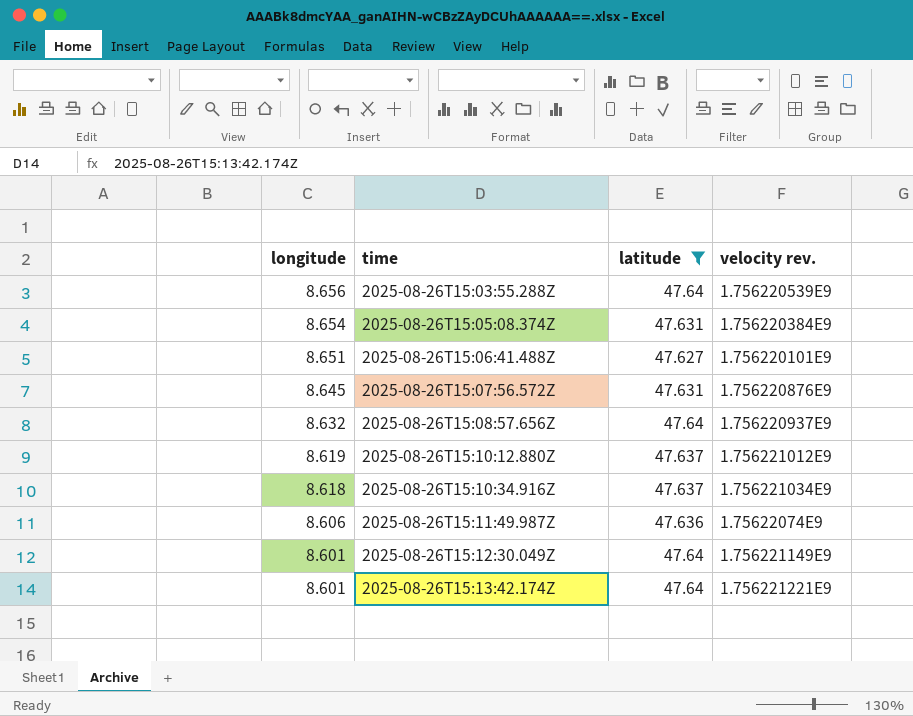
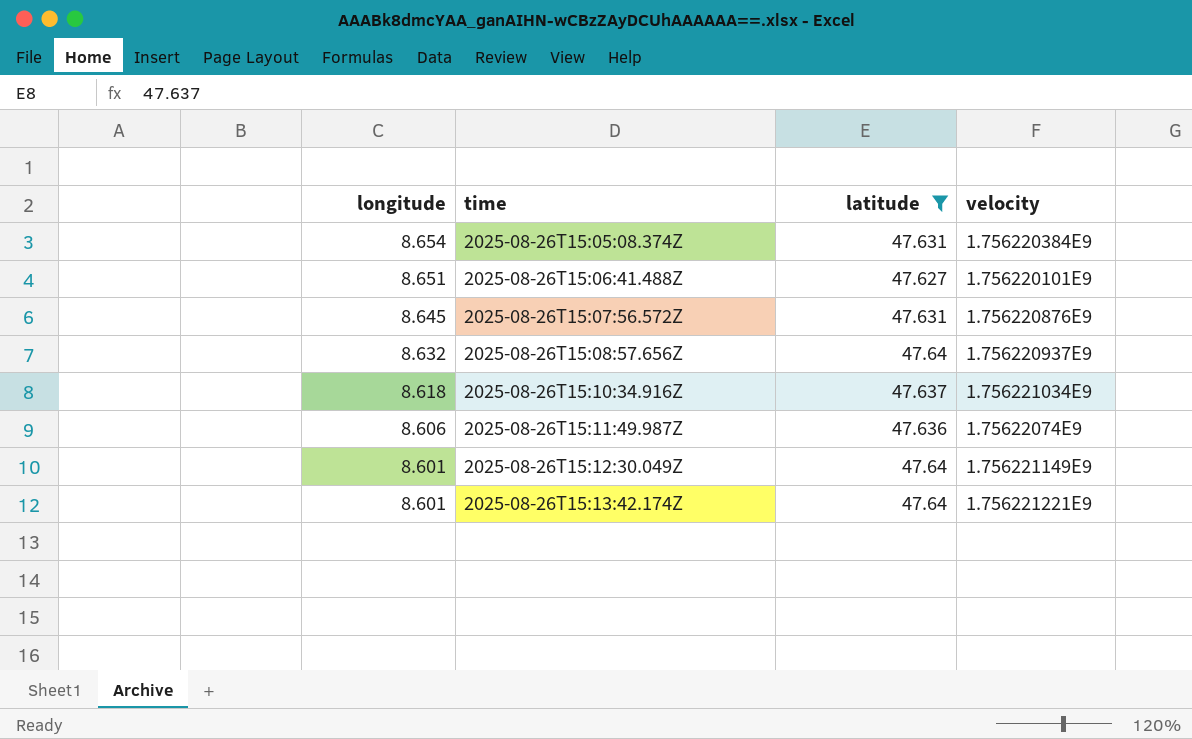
column name: velocity rev. -> velocity
row 2025-08-26T15:03:55.288Z: 8.656 | 47.64 | 1.756220539E9 -> none
row 2025-08-26T15:10:12.880Z: 8.619 | 47.637 | 1.756221012E9 -> none

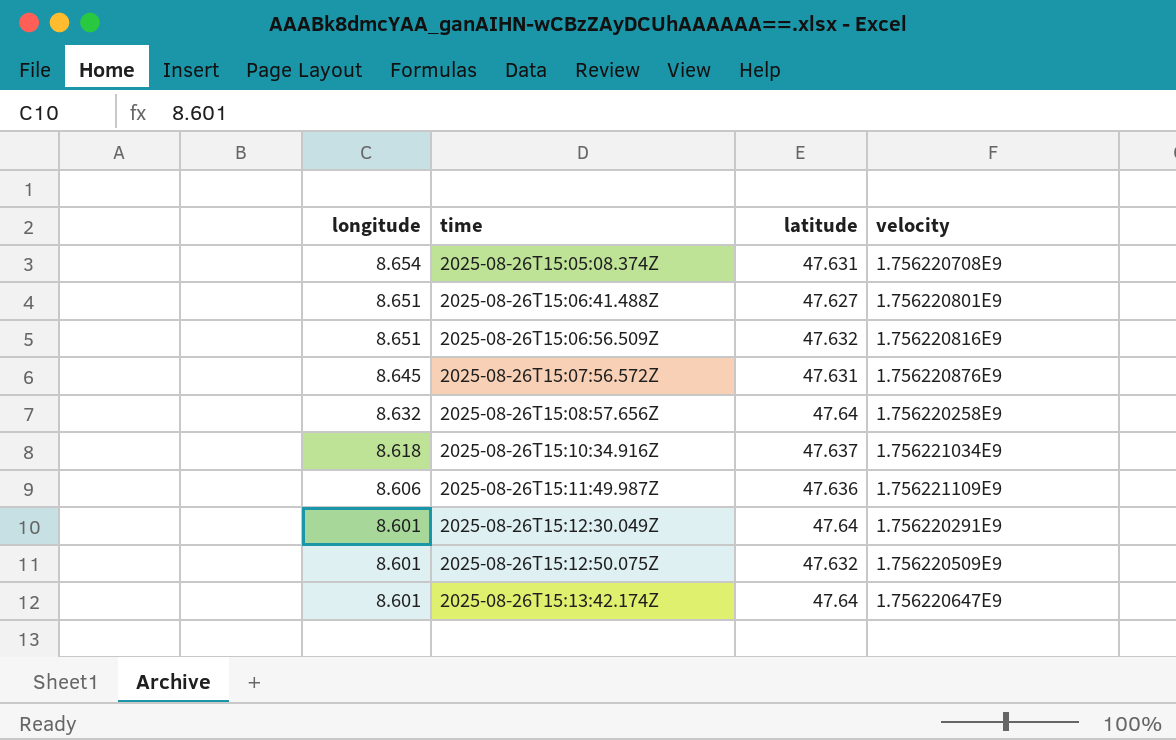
filter: latitude != 47.632 -> none
2025-08-26T15:05:08.374Z | velocity: 1.756220384E9 -> 1.756220708E9
2025-08-26T15:06:41.488Z | velocity: 1.756220101E9 -> 1.756220801E9
2025-08-26T15:08:57.656Z | velocity: 1.756220937E9 -> 1.756220258E9
2025-08-26T15:11:49.987Z | velocity: 1.75622074E9 -> 1.756221109E9
2025-08-26T15:12:30.049Z | velocity: 1.756221149E9 -> 1.756220291E9
2025-08-26T15:13:42.174Z | velocity: 1.756221221E9 -> 1.756220647E9

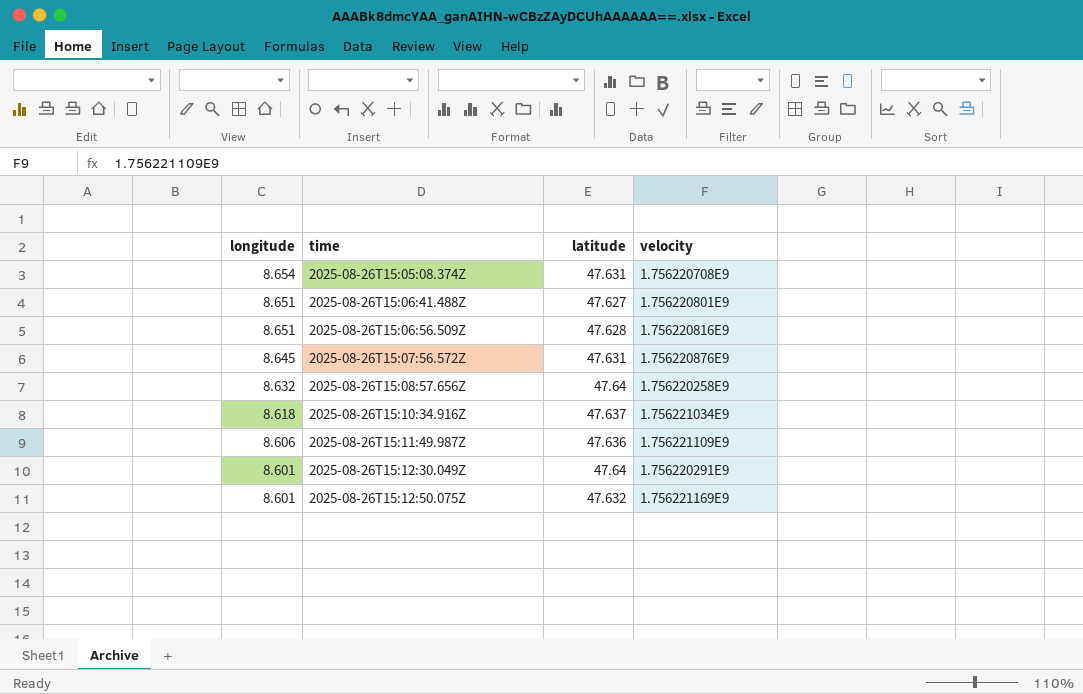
row 2025-08-26T15:13:42.174Z: 8.601 | 47.64 | 1.756220647E9 -> none
2025-08-26T15:06:56.509Z | latitude: 47.632 -> 47.628
2025-08-26T15:12:50.075Z | velocity: 1.756220509E9 -> 1.756221169E9

